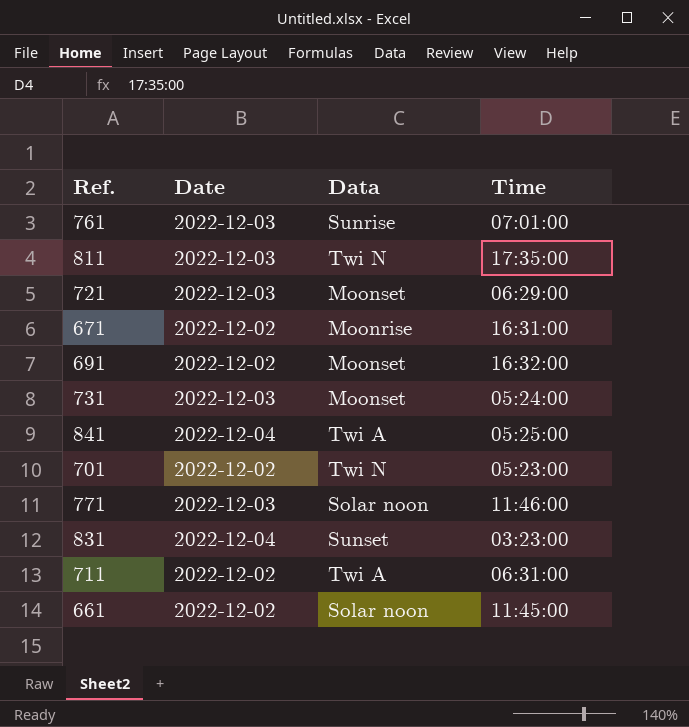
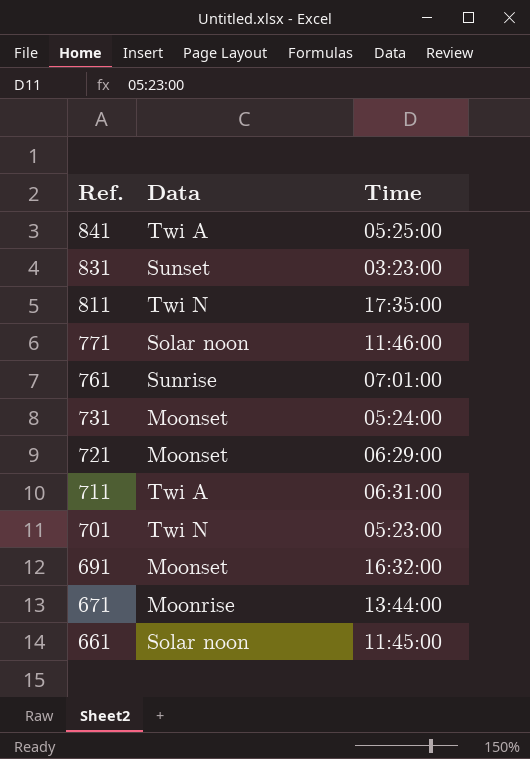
row order: none -> Ref. descending
column Date | position: 2 -> none
671 | Time: 16:31:00 -> 13:44:00

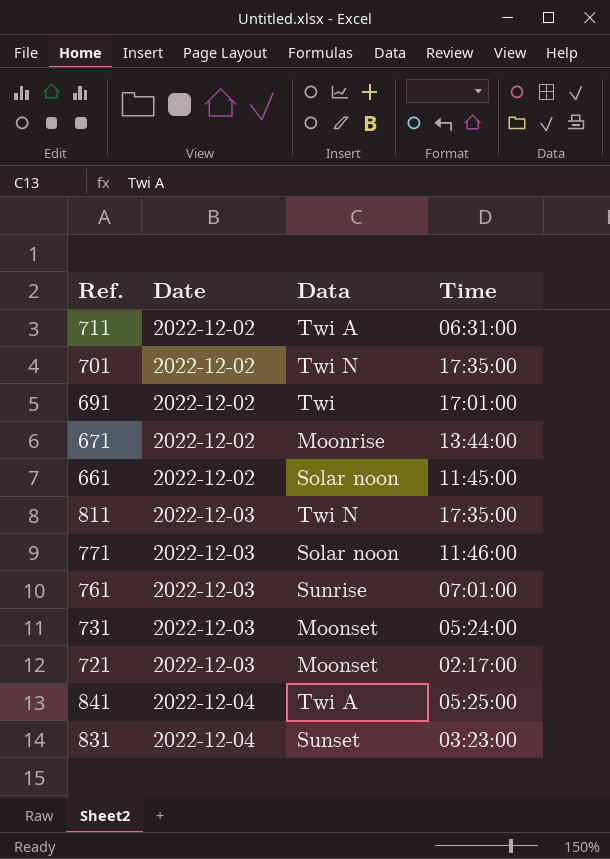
row order: Ref. descending -> Date ascending
column Date | position: none -> 2
701 | Time: 05:23:00 -> 17:35:00
691 | Data: Moonset -> Twi
691 | Time: 16:32:00 -> 17:01:00
721 | Time: 06:29:00 -> 02:17:00

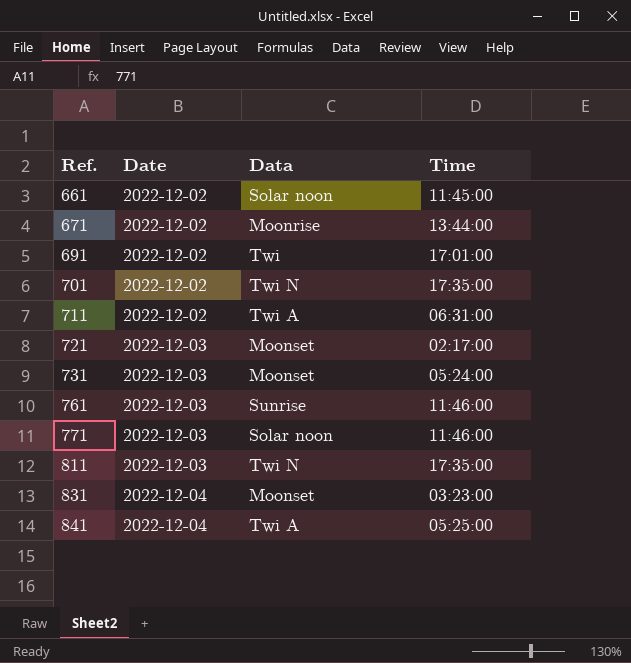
row order: Date ascending -> Ref. ascending
761 | Time: 07:01:00 -> 11:46:00
831 | Data: Sunset -> Moonset

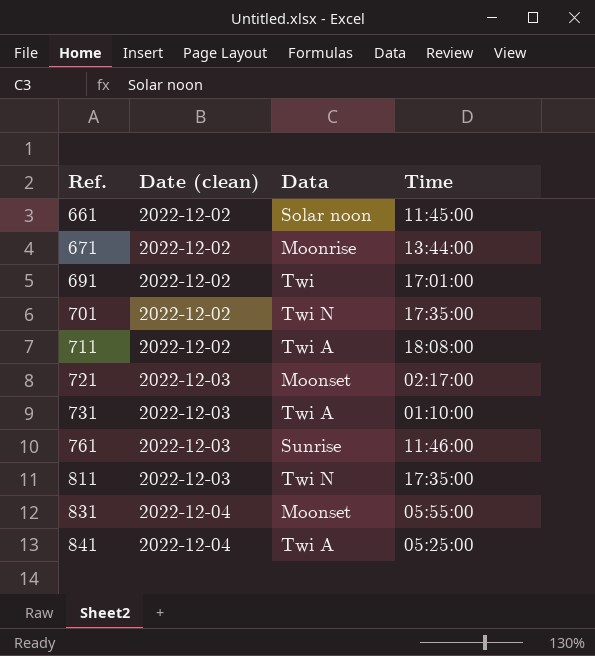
column name: Date -> Date (clean)
row 771: 2022-12-03 | Solar noon | 11:46:00 -> none
711 | Time: 06:31:00 -> 18:08:00
731 | Data: Moonset -> Twi A
731 | Time: 05:24:00 -> 01:10:00
831 | Time: 03:23:00 -> 05:55:00

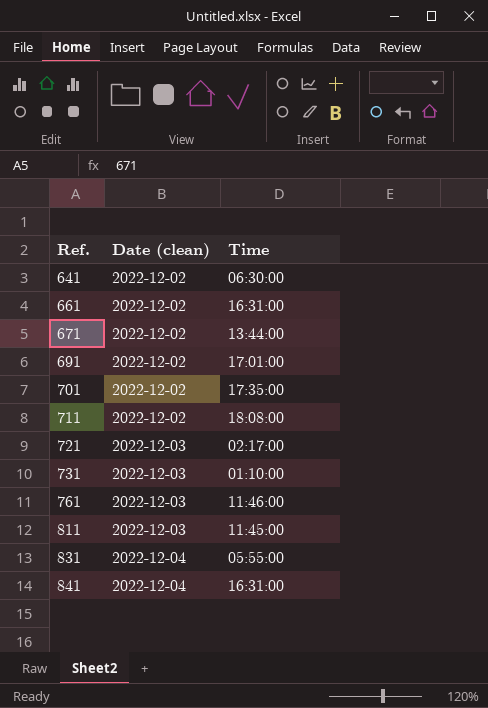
column Data | position: 3 -> none
row 641: none -> 2022-12-02 | 06:30:00
661 | Time: 11:45:00 -> 16:31:00
811 | Time: 17:35:00 -> 11:45:00
841 | Time: 05:25:00 -> 16:31:00

